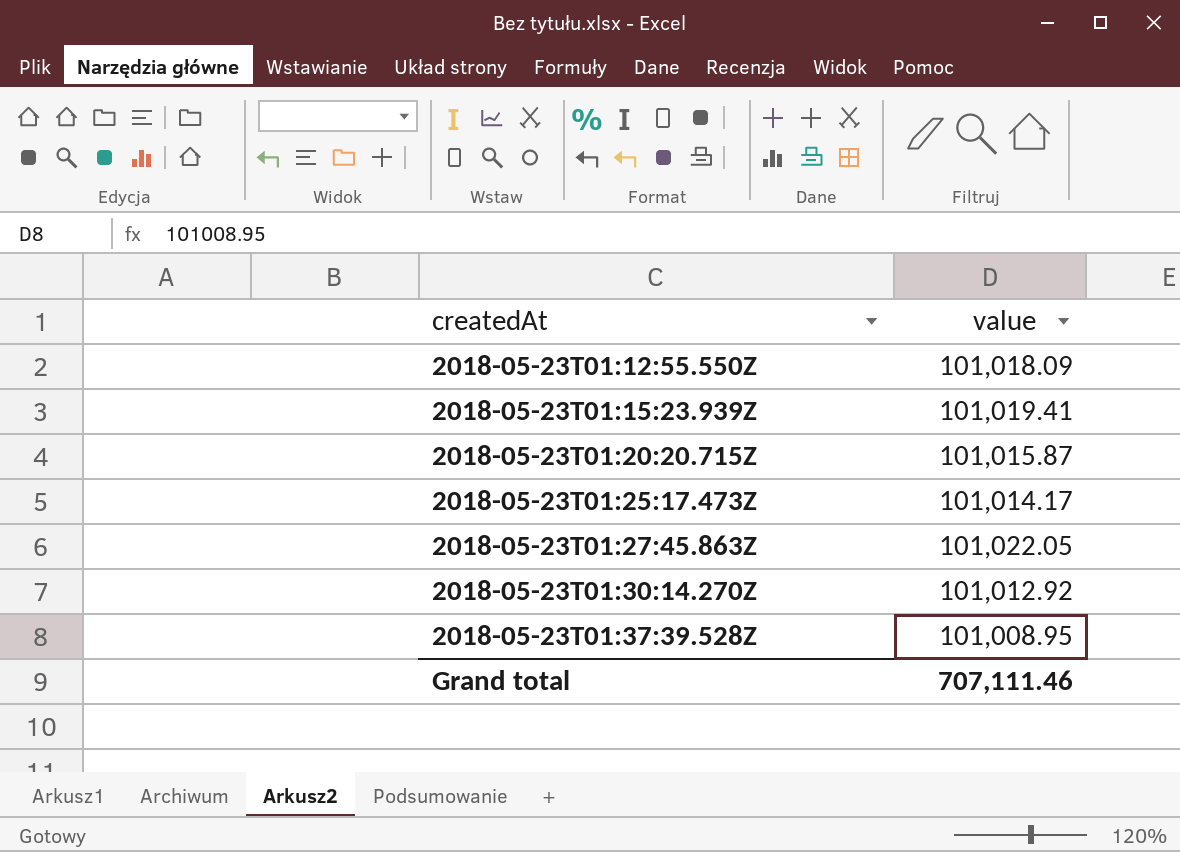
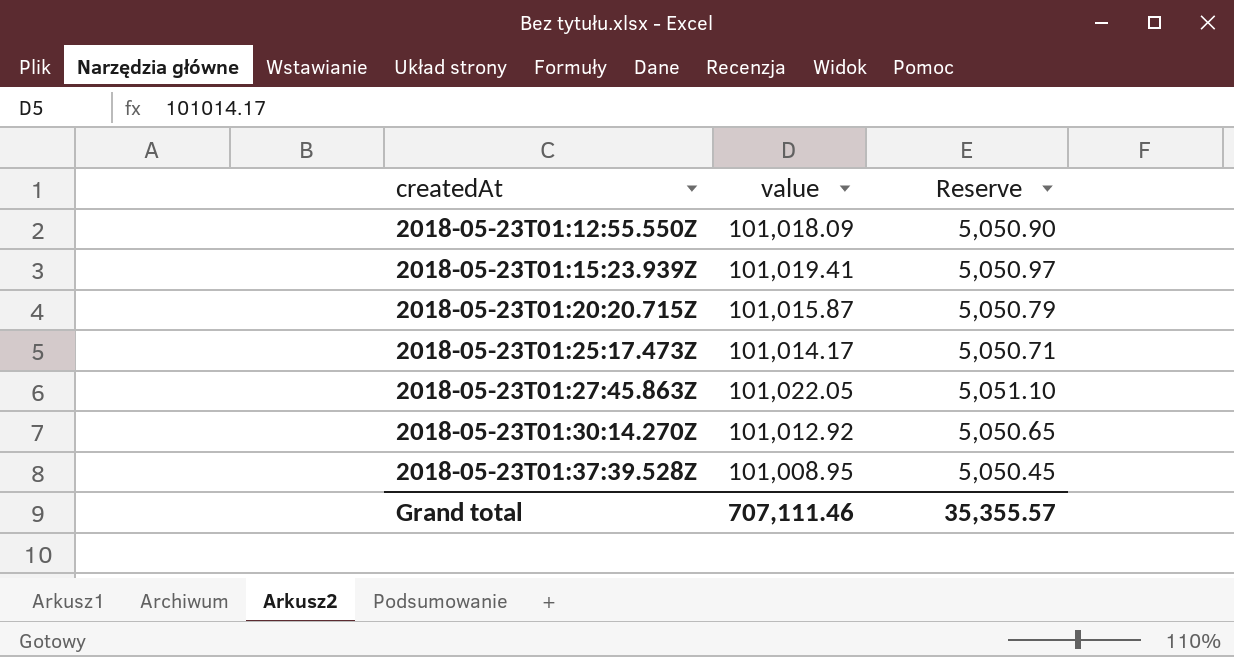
column Reserve | formula: none -> [value] * 0.05

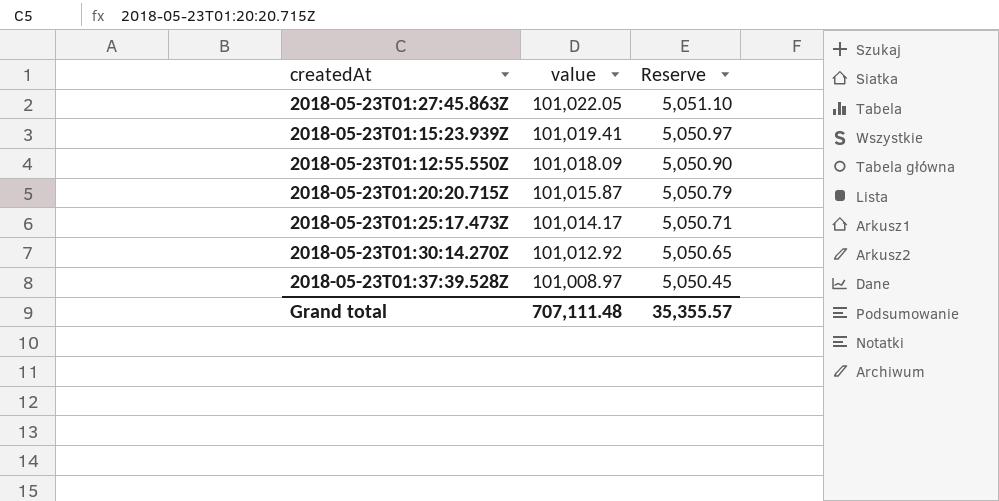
row order: createdAt ascending -> value descending
2018-05-23T01:37:39.528Z | value: 101,008.95 -> 101,008.97
Grand total | value: 707,111.46 -> 707,111.48

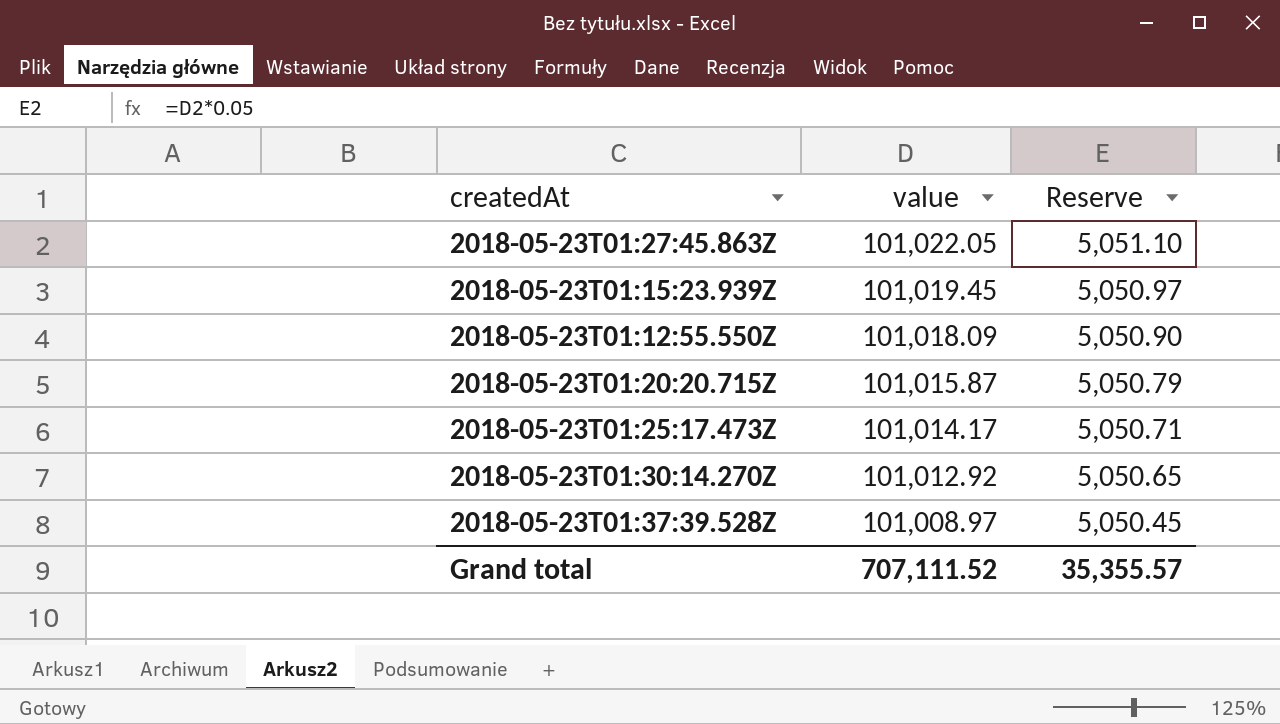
2018-05-23T01:15:23.939Z | value: 101,019.41 -> 101,019.45
Grand total | value: 707,111.48 -> 707,111.52

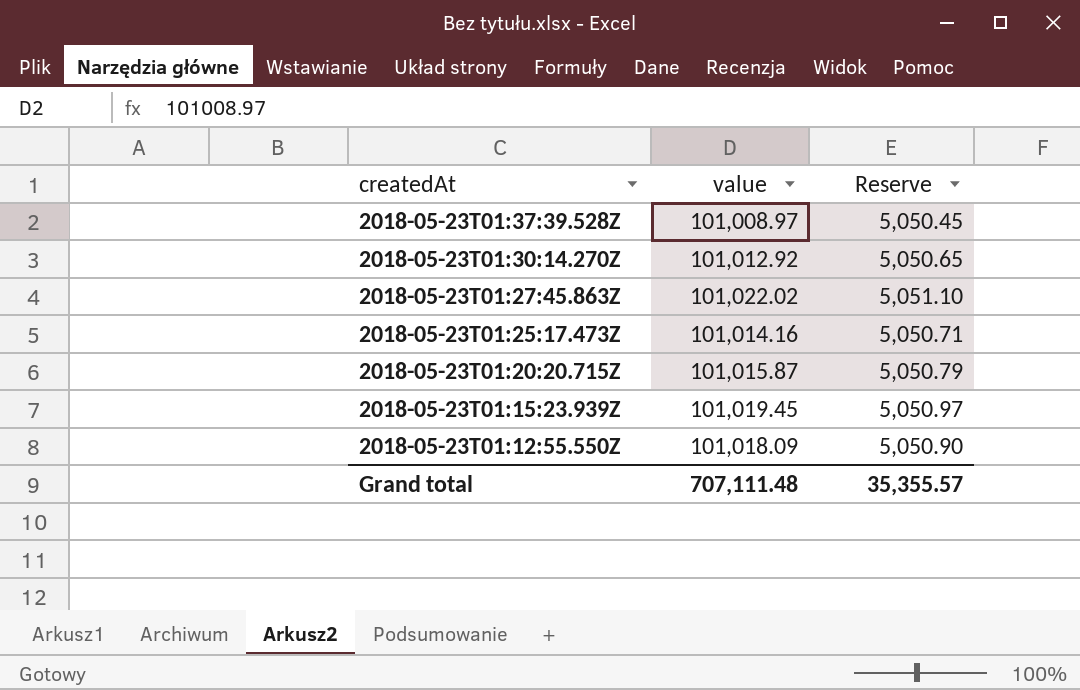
row order: value descending -> createdAt descending
2018-05-23T01:27:45.863Z | value: 101,022.05 -> 101,022.02
2018-05-23T01:25:17.473Z | value: 101,014.17 -> 101,014.16
Grand total | value: 707,111.52 -> 707,111.48

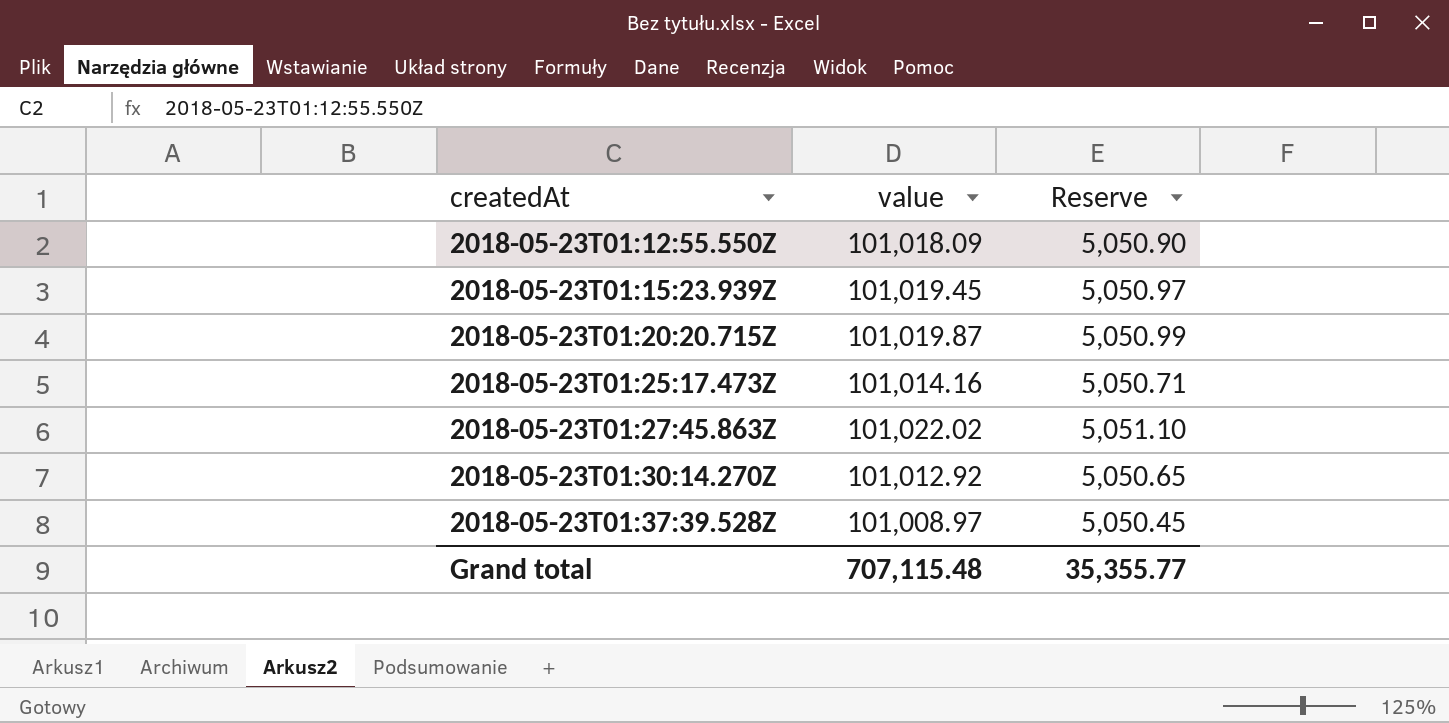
row order: createdAt descending -> createdAt ascending
2018-05-23T01:20:20.715Z | value: 101,015.87 -> 101,019.87
2018-05-23T01:20:20.715Z | Reserve: 5,050.79 -> 5,050.99
Grand total | value: 707,111.48 -> 707,115.48
Grand total | Reserve: 35,355.57 -> 35,355.77

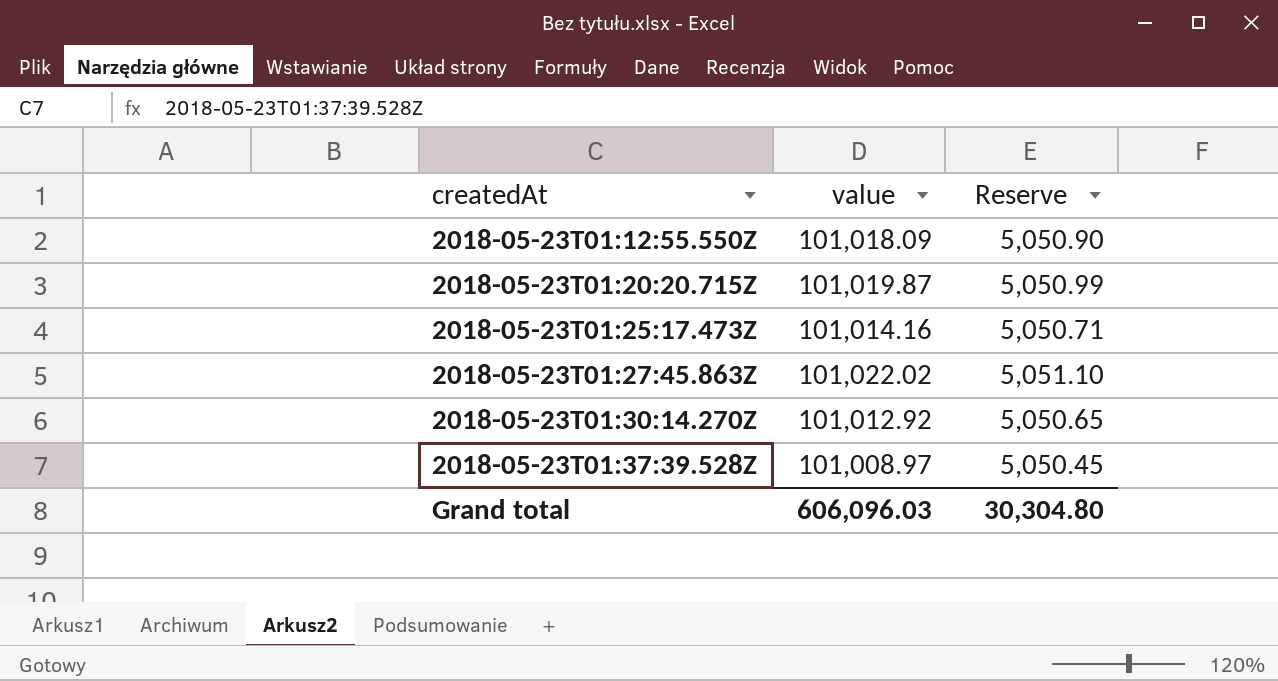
row 2018-05-23T01:15:23.939Z: 101,019.45 | 5,050.97 -> none
Grand total | value: 707,115.48 -> 606,096.03
Grand total | Reserve: 35,355.77 -> 30,304.80

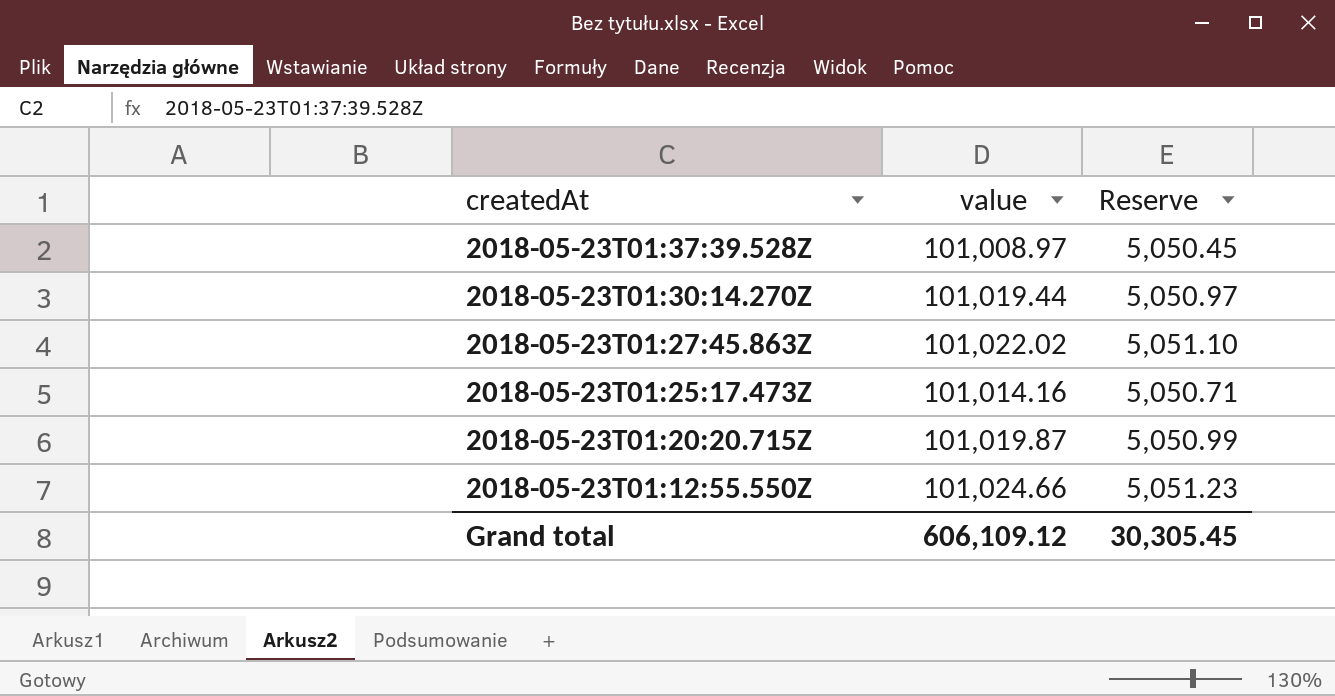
row order: createdAt ascending -> createdAt descending
2018-05-23T01:30:14.270Z | value: 101,012.92 -> 101,019.44
2018-05-23T01:30:14.270Z | Reserve: 5,050.65 -> 5,050.97
2018-05-23T01:12:55.550Z | value: 101,018.09 -> 101,024.66
2018-05-23T01:12:55.550Z | Reserve: 5,050.90 -> 5,051.23
Grand total | value: 606,096.03 -> 606,109.12
Grand total | Reserve: 30,304.80 -> 30,305.45

